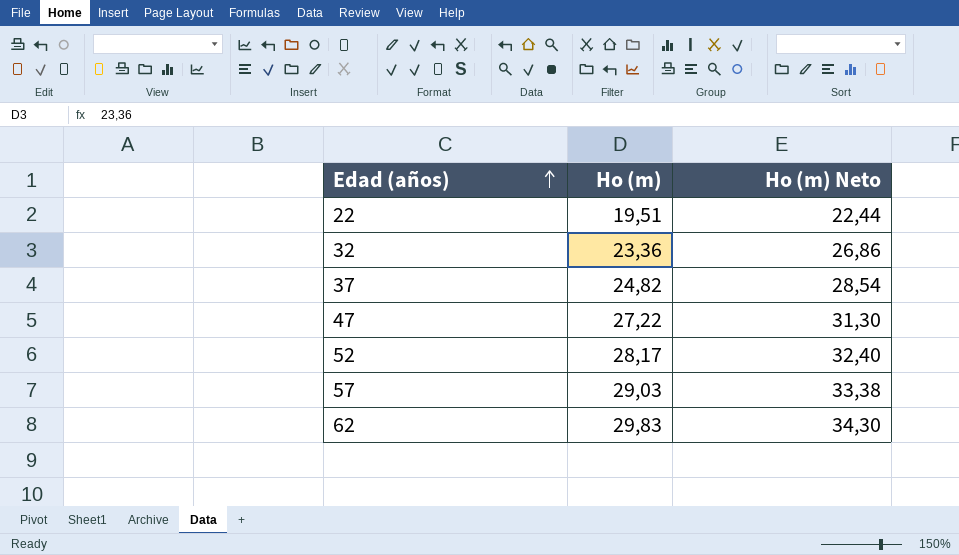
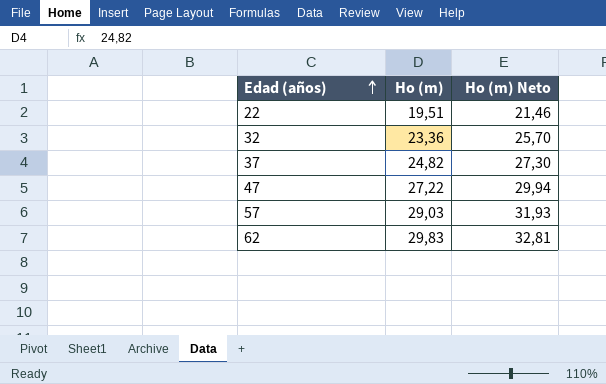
column Ho (m) Neto | formula: [Ho (m)] * 1,15 -> [Ho (m)] * 1,1
row 52: 28,17 | 32,40 -> none

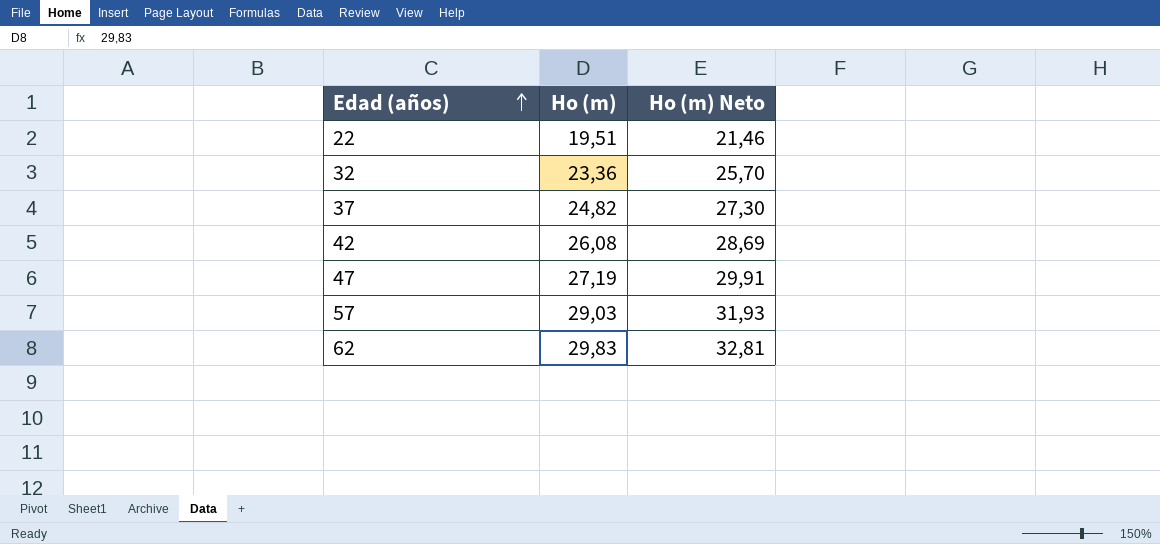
row 42: none -> 26,08 | 28,69
47 | Ho (m): 27,22 -> 27,19
47 | Ho (m) Neto: 29,94 -> 29,91

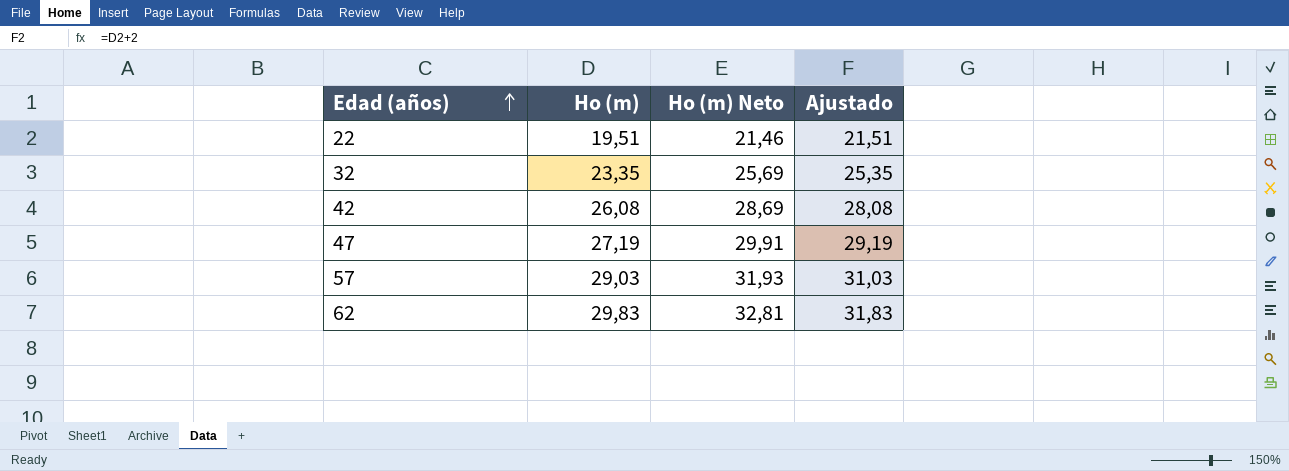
column Ajustado | formula: none -> [Ho (m)] + 2
row 37: 24,82 | 27,30 -> none
32 | Ho (m): 23,36 -> 23,35
32 | Ho (m) Neto: 25,70 -> 25,69

